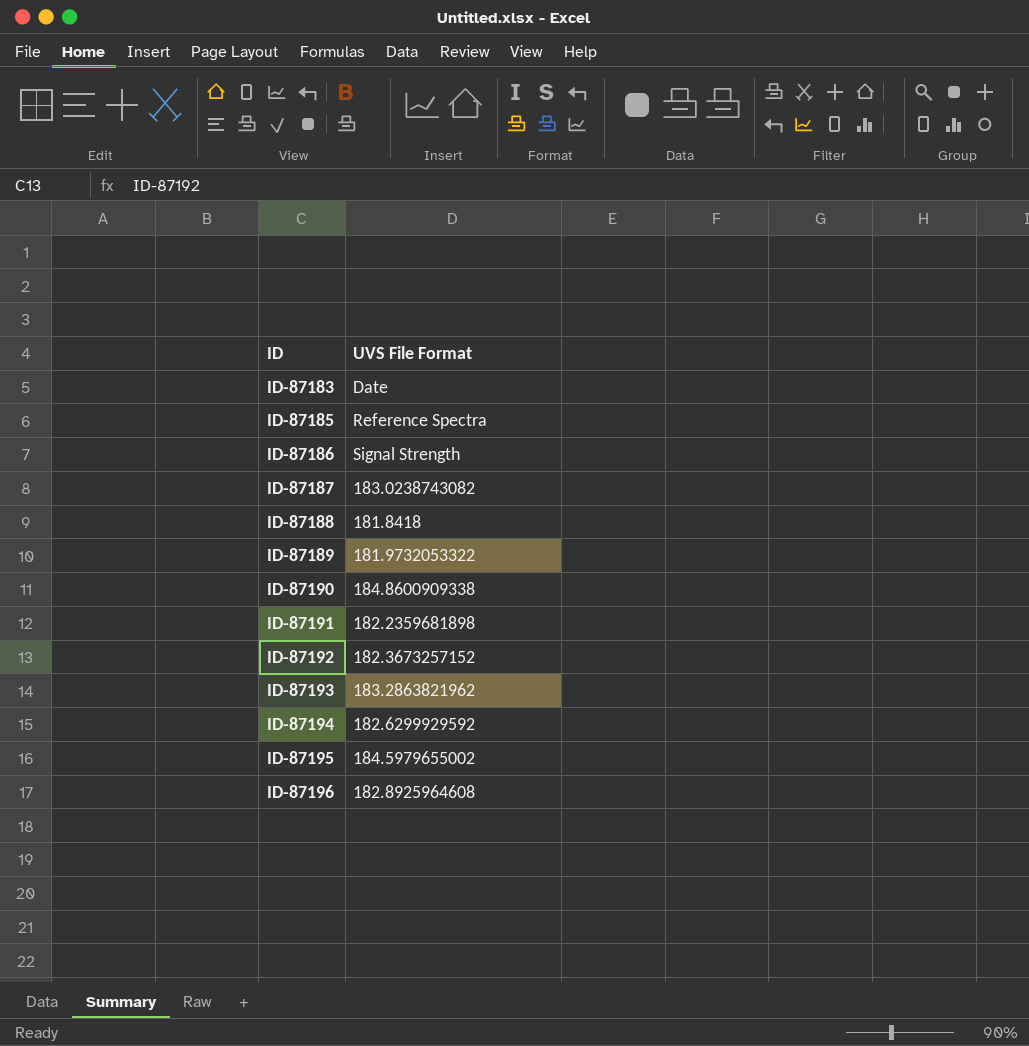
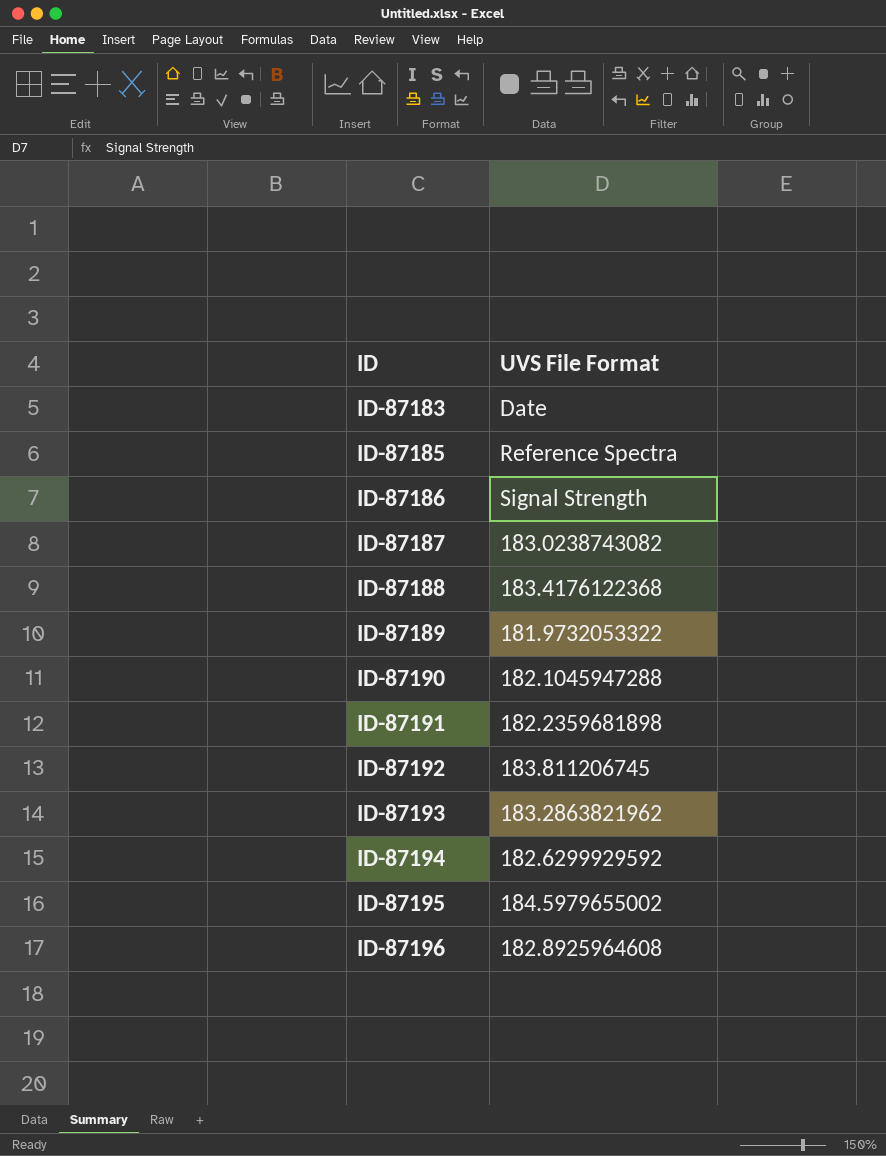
ID-87188 | UVS File Format: 181.8418 -> 183.4176122368
ID-87190 | UVS File Format: 184.8600909338 -> 182.1045947288
ID-87192 | UVS File Format: 182.3673257152 -> 183.811206745

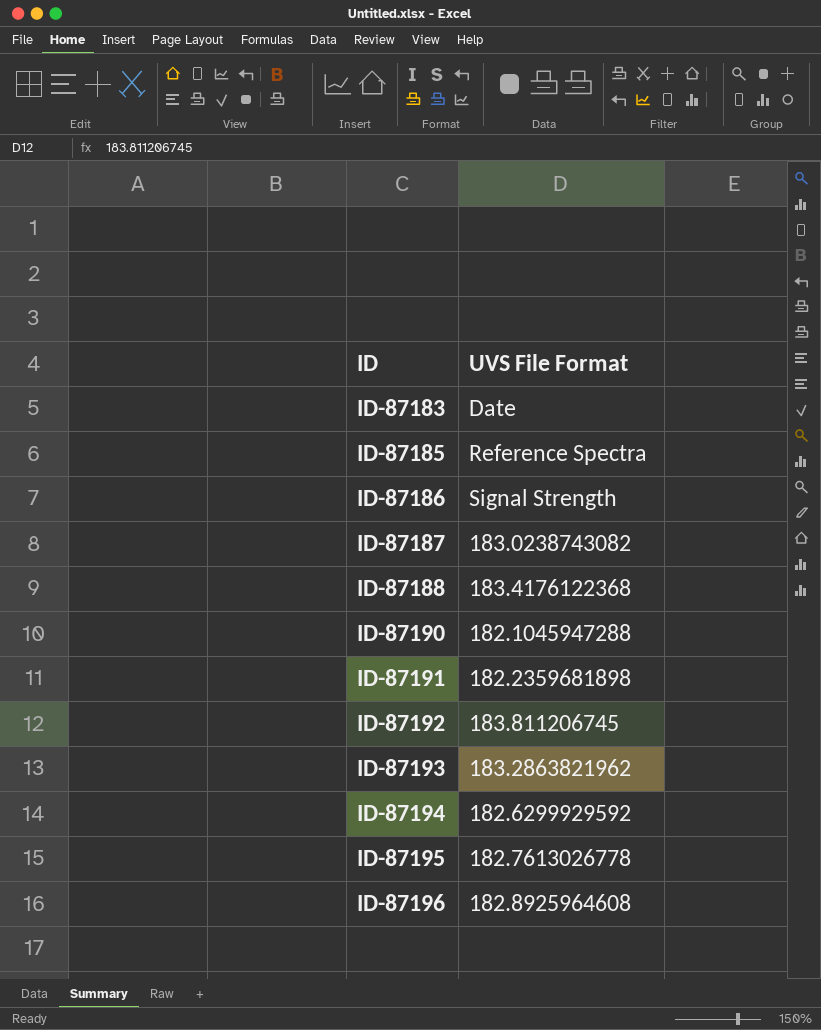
row ID-87189: 181.9732053322 -> none
ID-87195 | UVS File Format: 184.5979655002 -> 182.7613026778

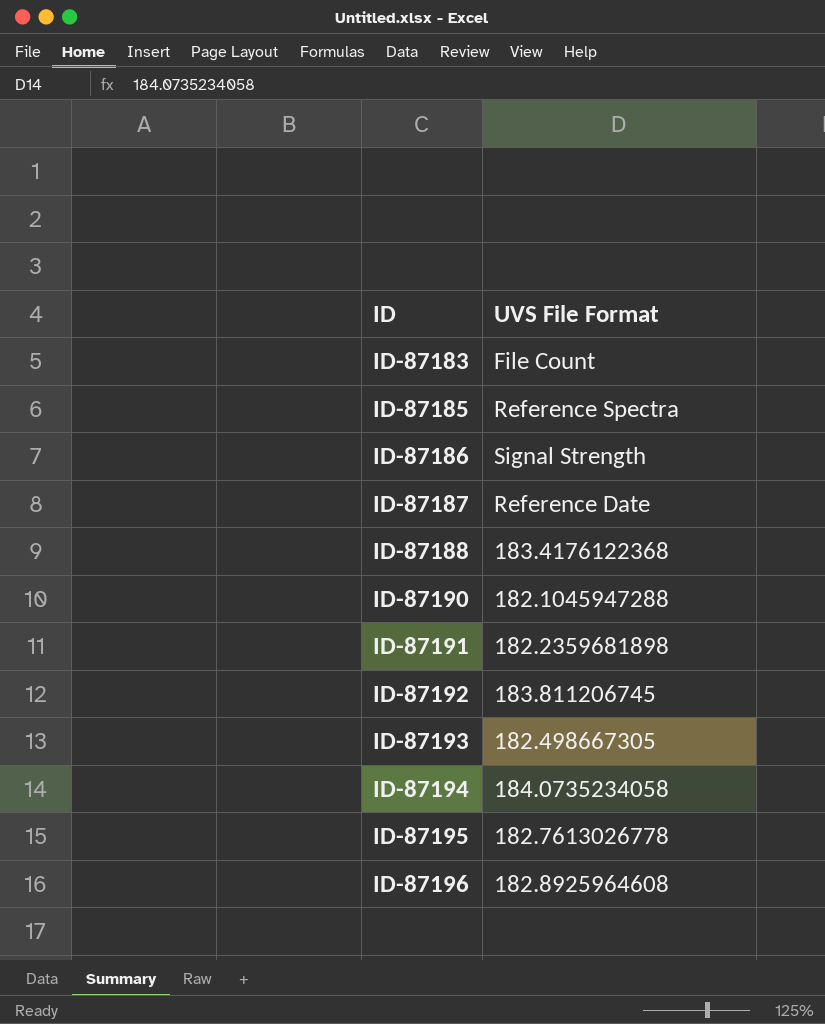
ID-87183 | UVS File Format: Date -> File Count
ID-87187 | UVS File Format: 183.0238743082 -> Reference Date
ID-87193 | UVS File Format: 183.2863821962 -> 182.498667305
ID-87194 | UVS File Format: 182.6299929592 -> 184.0735234058

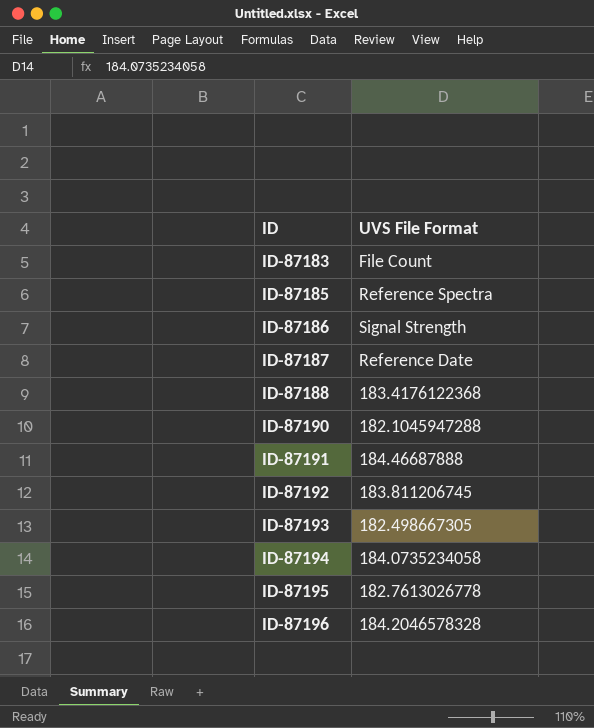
ID-87191 | UVS File Format: 182.2359681898 -> 184.46687888
ID-87196 | UVS File Format: 182.8925964608 -> 184.2046578328

